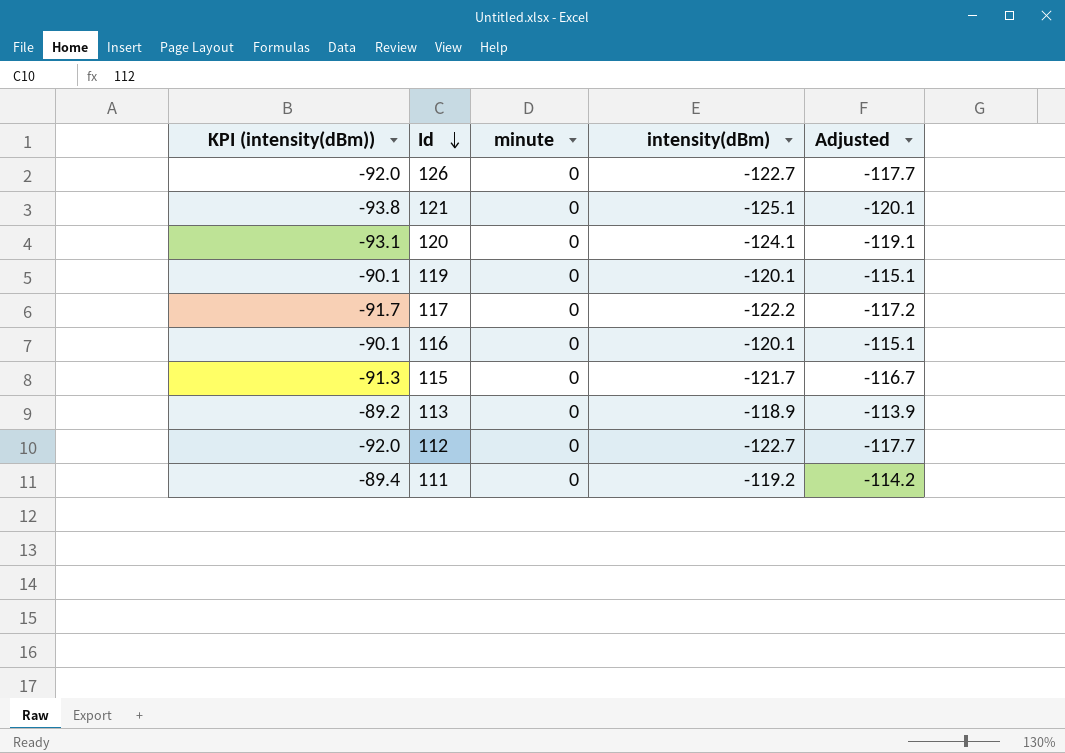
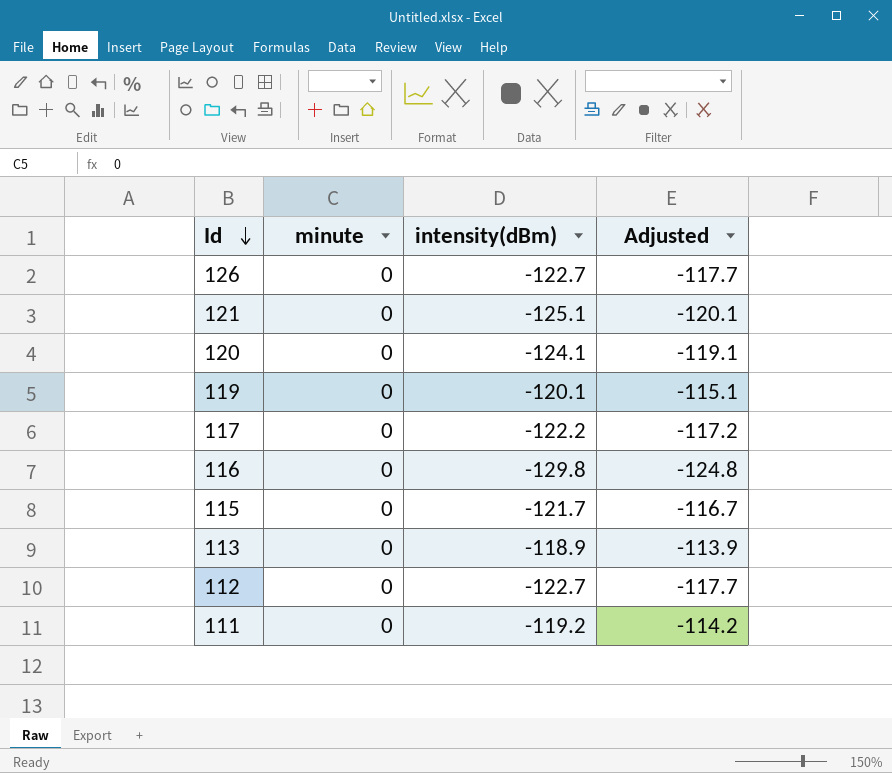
column KPI (intensity(dBm)) | formula: [intensity(dBm)] * 0.75 -> none
116 | intensity(dBm): -120.1 -> -129.8
116 | Adjusted: -115.1 -> -124.8

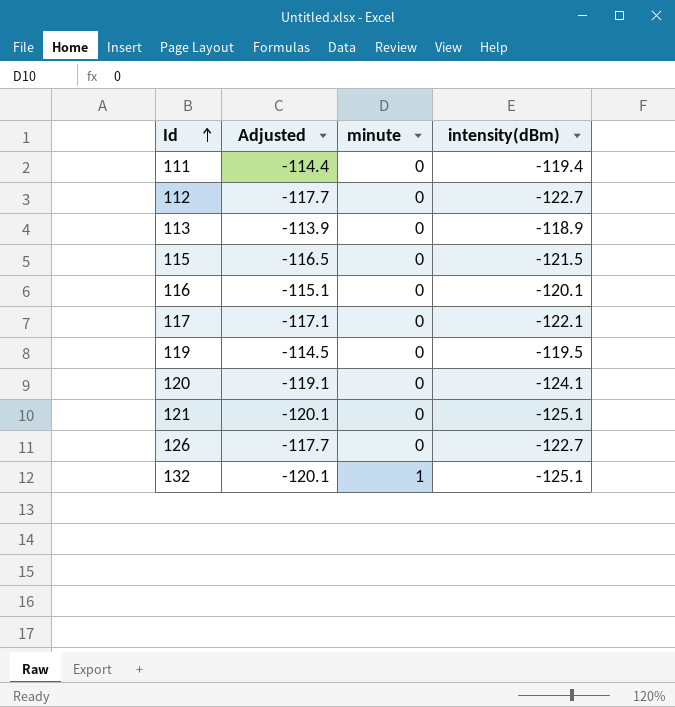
row order: Id descending -> Id ascending
column Adjusted | position: 4 -> 2
111 | Adjusted: -114.2 -> -114.4
111 | intensity(dBm): -119.2 -> -119.4
115 | Adjusted: -116.7 -> -116.5
115 | intensity(dBm): -121.7 -> -121.5
116 | Adjusted: -124.8 -> -115.1
116 | intensity(dBm): -129.8 -> -120.1
117 | Adjusted: -117.2 -> -117.1
117 | intensity(dBm): -122.2 -> -122.1
119 | Adjusted: -115.1 -> -114.5
119 | intensity(dBm): -120.1 -> -119.5
row 132: none -> -120.1 | 1 | -125.1

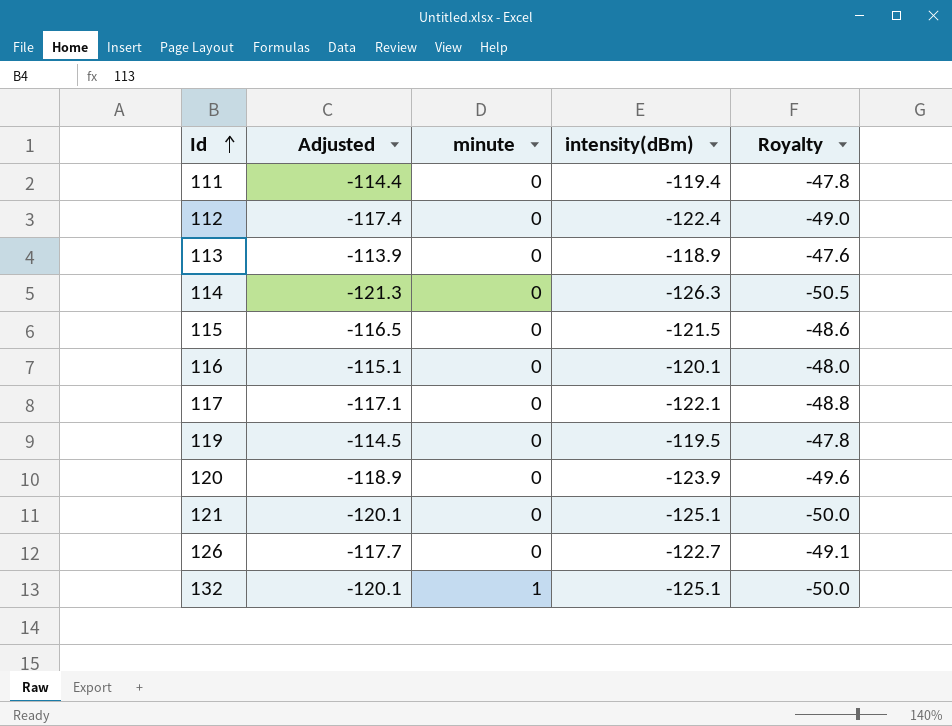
column Royalty | formula: none -> [intensity(dBm)] * 0.4
112 | Adjusted: -117.7 -> -117.4
112 | intensity(dBm): -122.7 -> -122.4
row 114: none -> -121.3 | 0 | -126.3 | -50.5
120 | Adjusted: -119.1 -> -118.9
120 | intensity(dBm): -124.1 -> -123.9

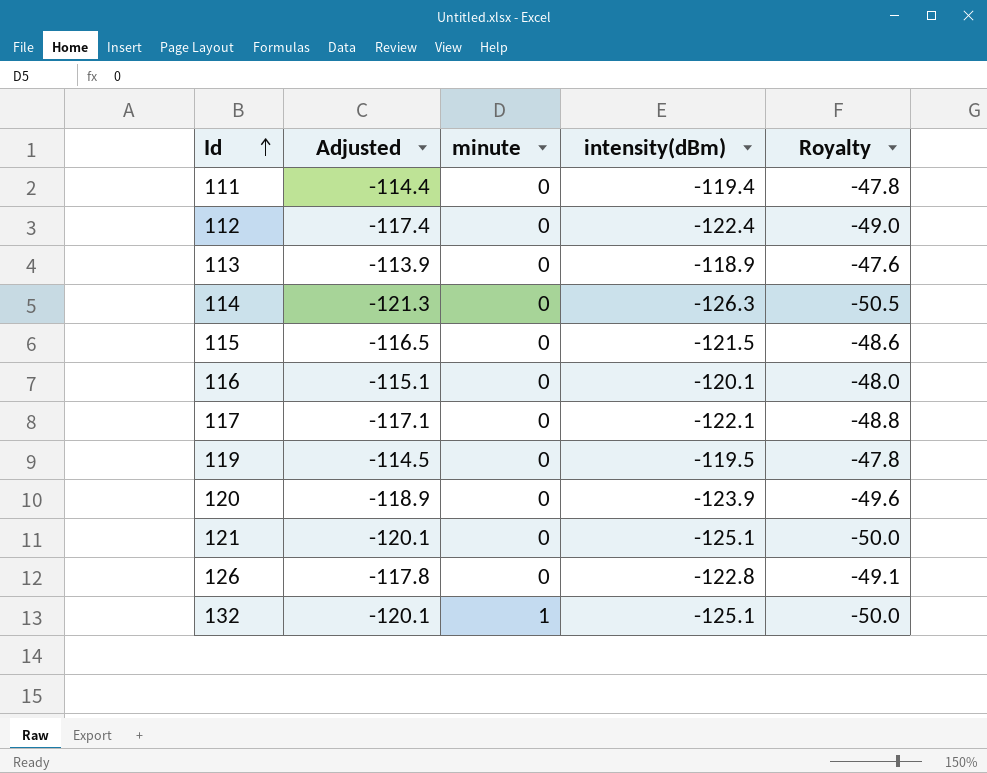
126 | Adjusted: -117.7 -> -117.8
126 | intensity(dBm): -122.7 -> -122.8

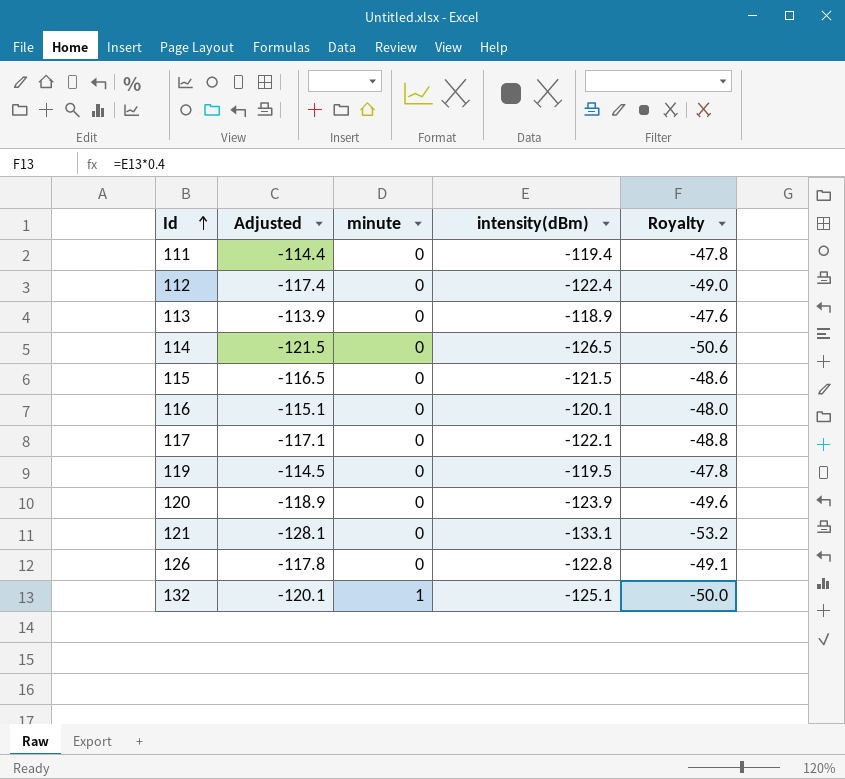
114 | Adjusted: -121.3 -> -121.5
114 | intensity(dBm): -126.3 -> -126.5
114 | Royalty: -50.5 -> -50.6
121 | Adjusted: -120.1 -> -128.1
121 | intensity(dBm): -125.1 -> -133.1
121 | Royalty: -50.0 -> -53.2

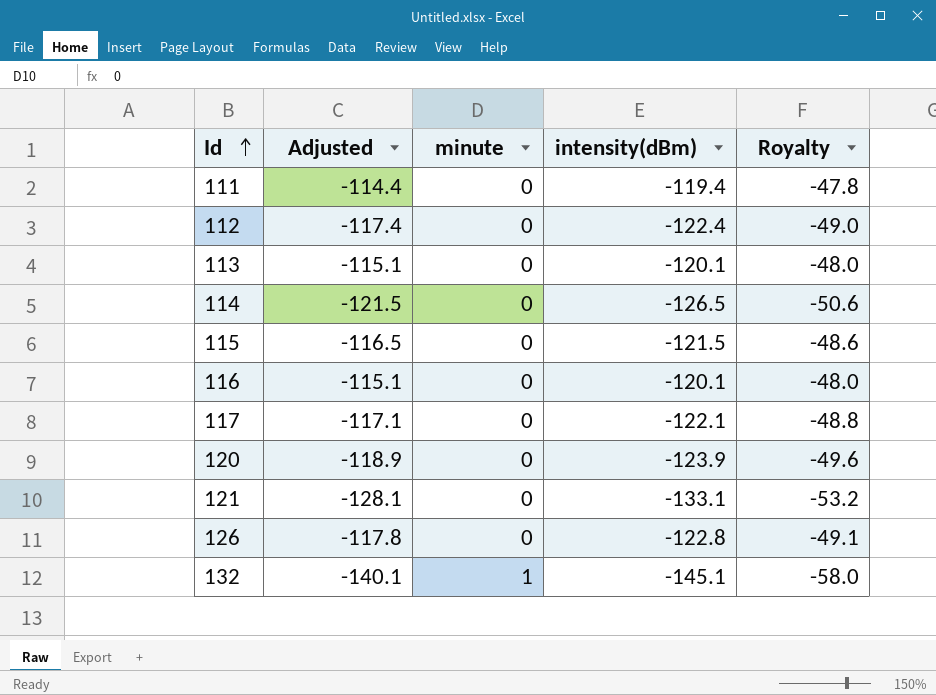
row 119: -114.5 | 0 | -119.5 | -47.8 -> none
113 | Adjusted: -113.9 -> -115.1
113 | intensity(dBm): -118.9 -> -120.1
113 | Royalty: -47.6 -> -48.0
132 | Adjusted: -120.1 -> -140.1
132 | intensity(dBm): -125.1 -> -145.1
132 | Royalty: -50.0 -> -58.0

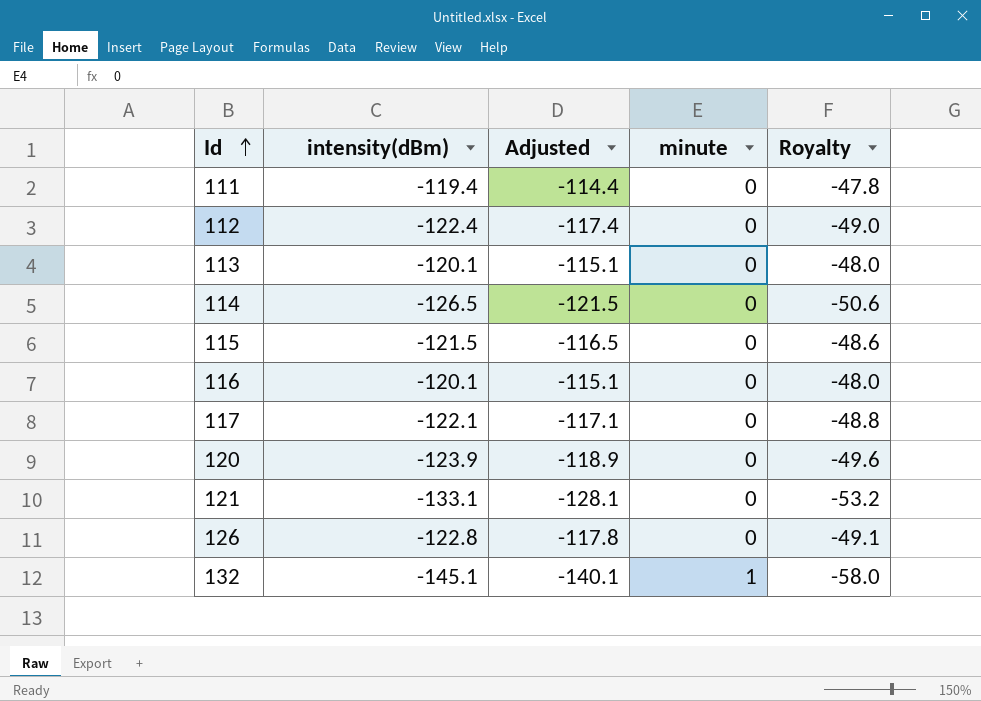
column intensity(dBm) | position: 4 -> 2

